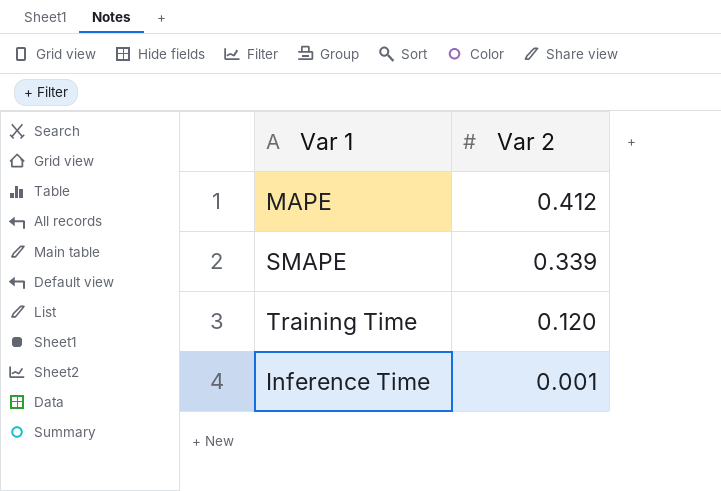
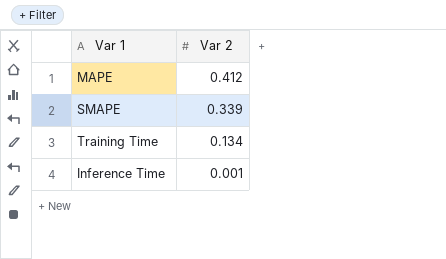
Training Time | Var 2: 0.120 -> 0.134

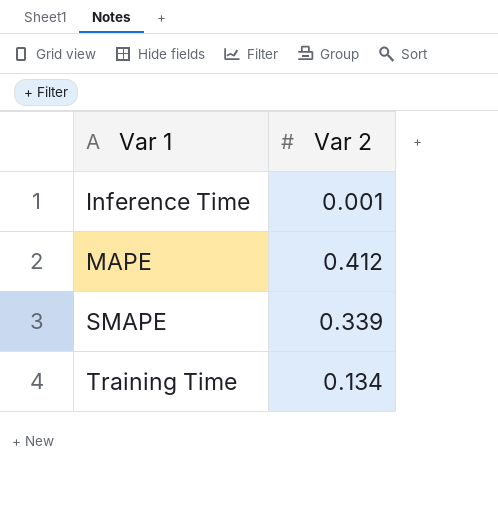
row order: Var 2 descending -> Var 1 ascending

